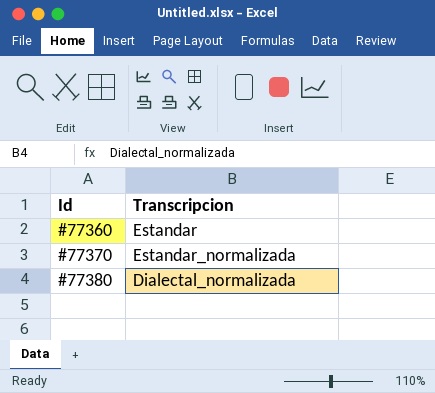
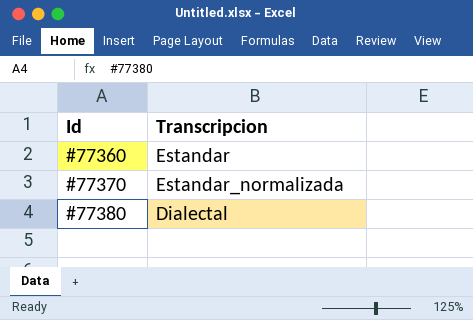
#77380 | Transcripcion: Dialectal_normalizada -> Dialectal

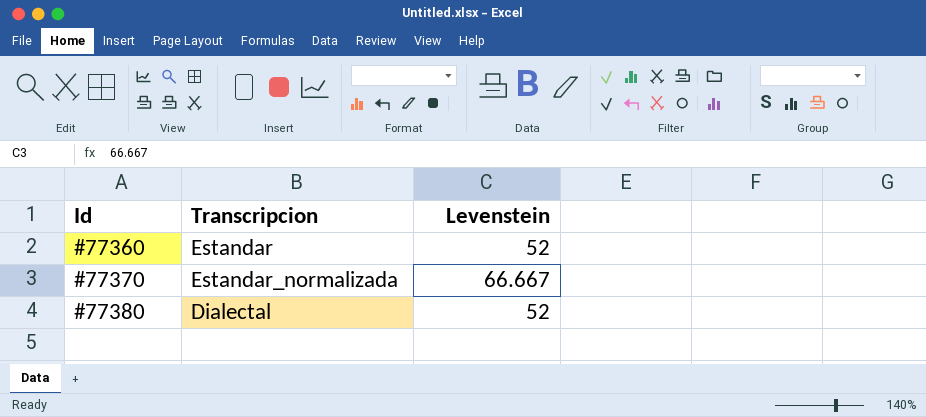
column Levenstein | position: none -> 3

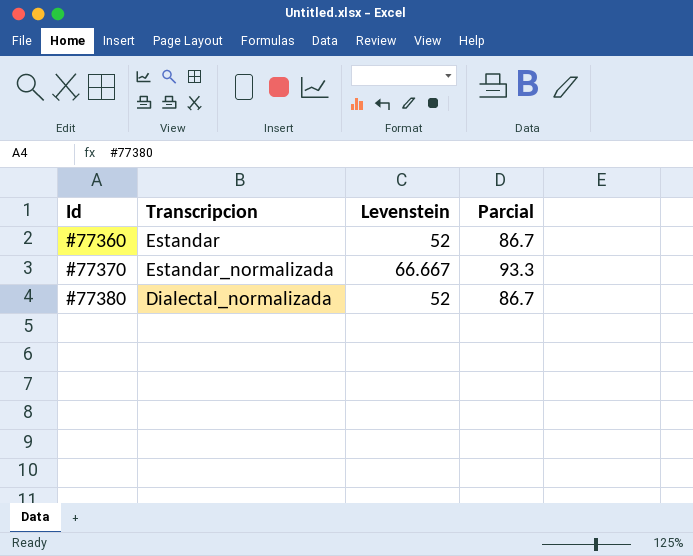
column Parcial | position: none -> 4
#77380 | Transcripcion: Dialectal -> Dialectal_normalizada

